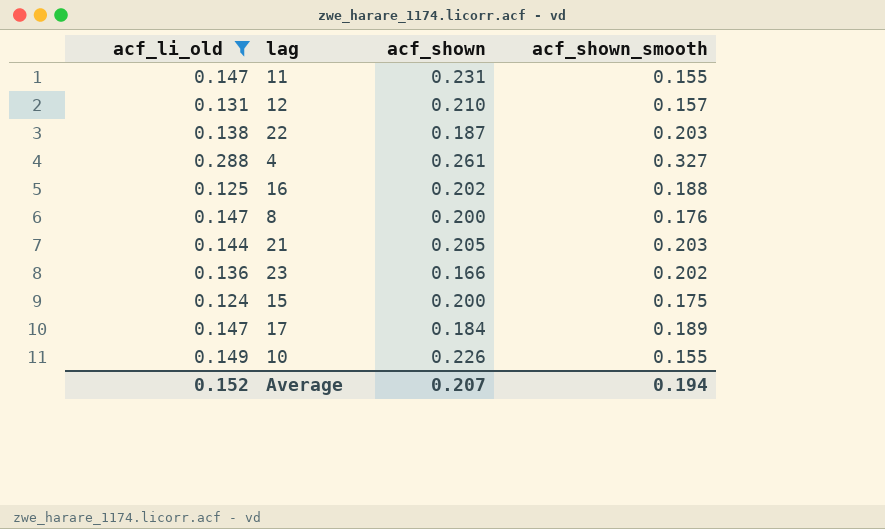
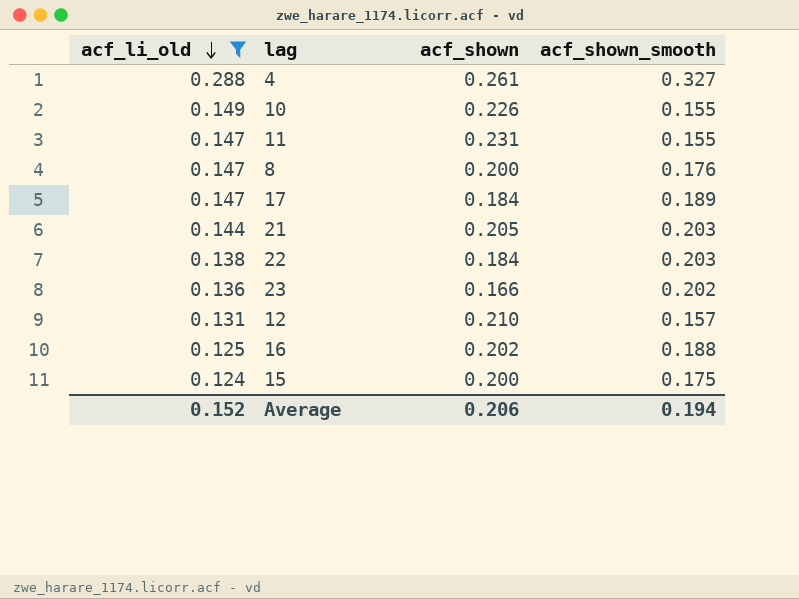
row order: none -> acf_li_old descending
22 | acf_shown: 0.187 -> 0.184
Average | acf_shown: 0.207 -> 0.206

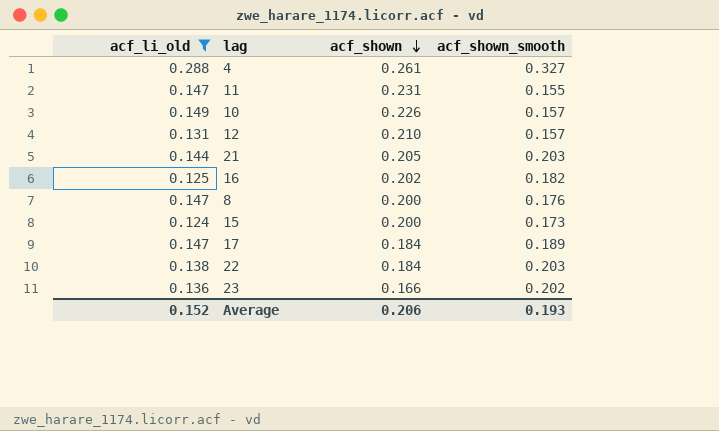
row order: acf_li_old descending -> acf_shown descending
10 | acf_shown_smooth: 0.155 -> 0.157
16 | acf_shown_smooth: 0.188 -> 0.182
15 | acf_shown_smooth: 0.175 -> 0.173
Average | acf_shown_smooth: 0.194 -> 0.193

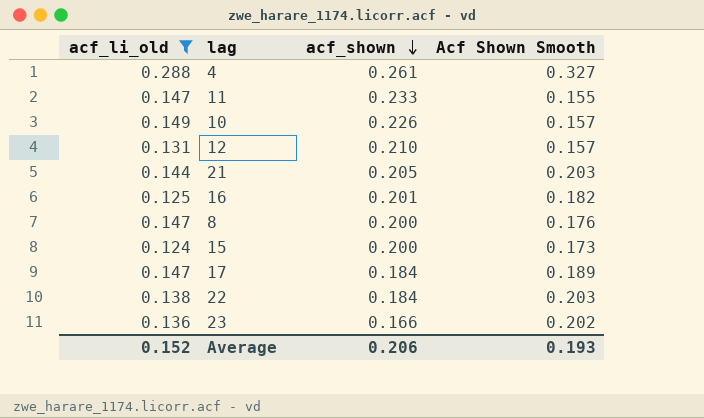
column name: acf_shown_smooth -> Acf Shown Smooth
11 | acf_shown: 0.231 -> 0.233
16 | acf_shown: 0.202 -> 0.201

